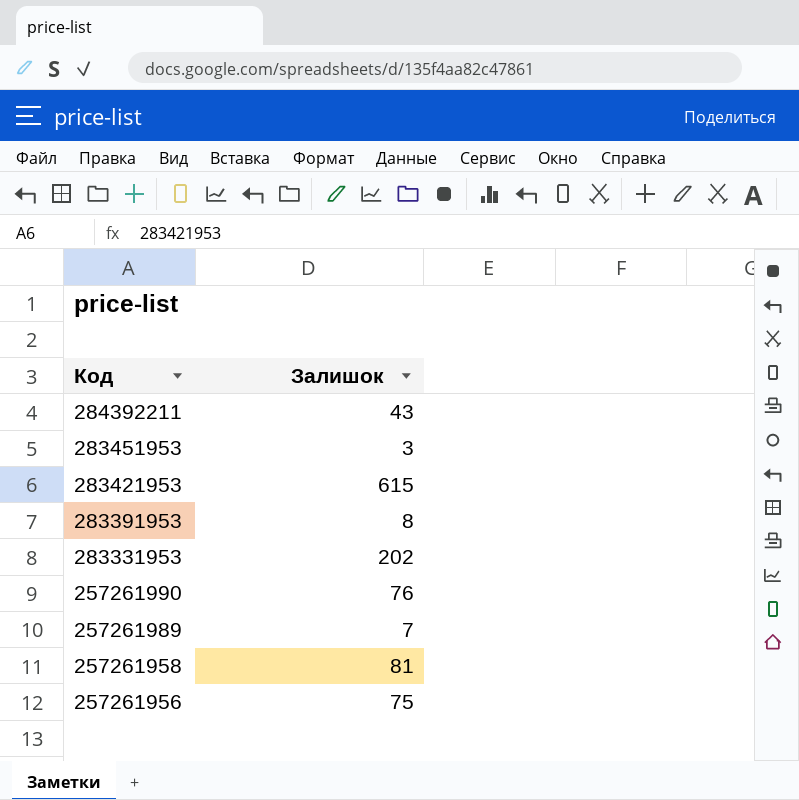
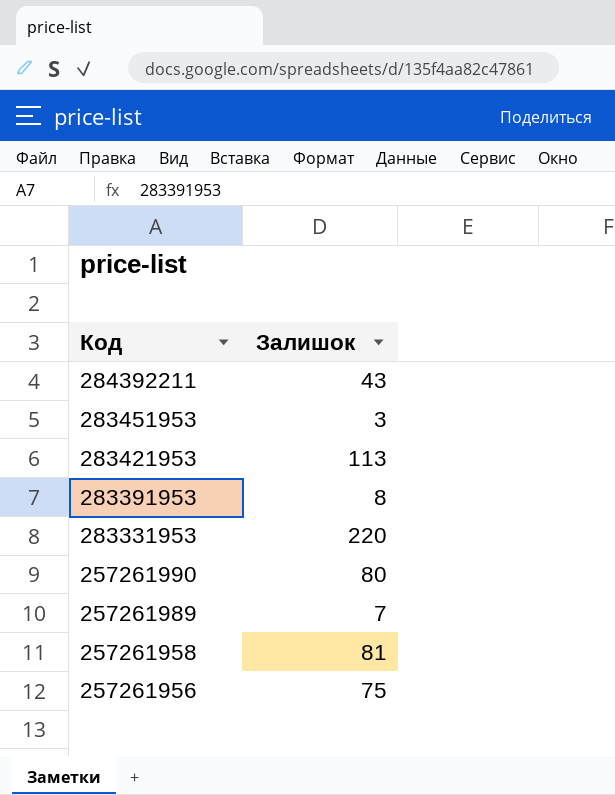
283421953 | Залишок: 615 -> 113
283331953 | Залишок: 202 -> 220
257261990 | Залишок: 76 -> 80

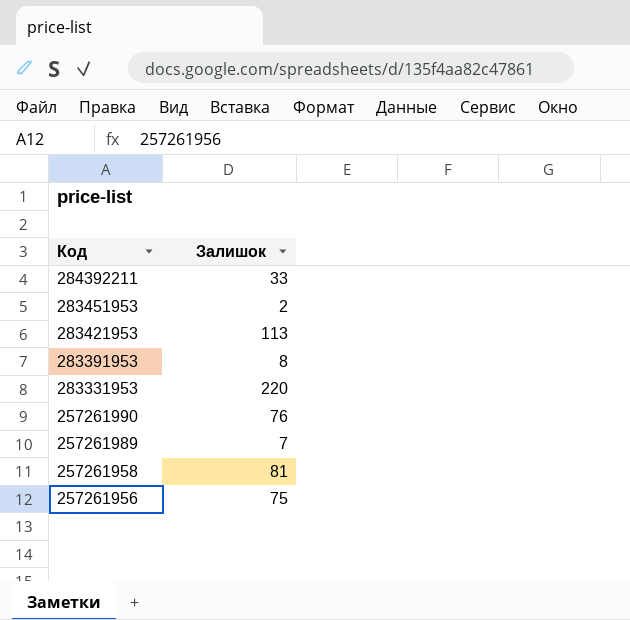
284392211 | Залишок: 43 -> 33
283451953 | Залишок: 3 -> 2
257261990 | Залишок: 80 -> 76

